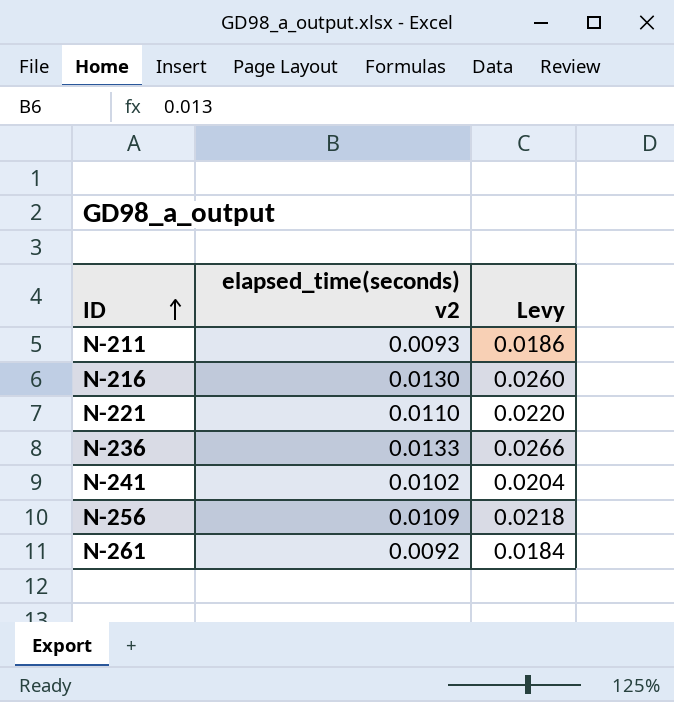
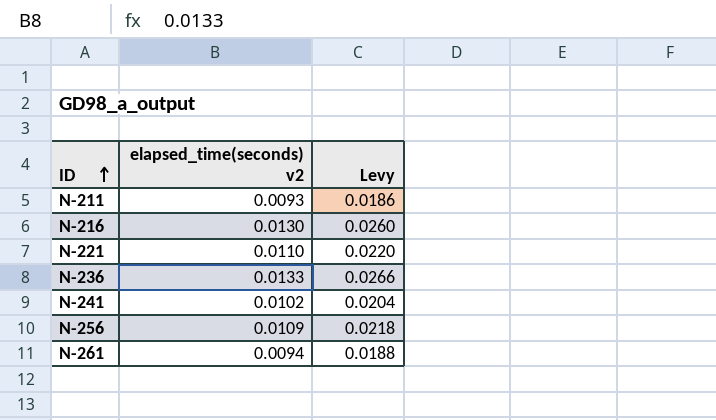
N-261 | elapsed_time(seconds) v2: 0.0092 -> 0.0094
N-261 | Levy: 0.0184 -> 0.0188

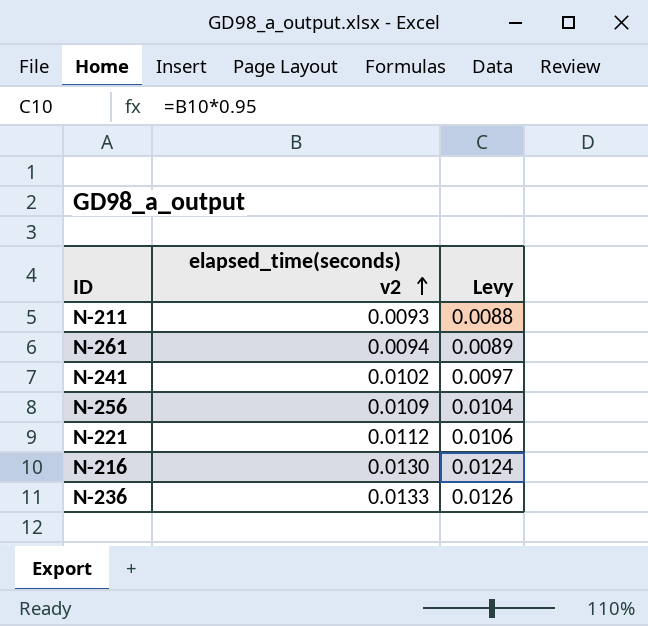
row order: ID ascending -> elapsed_time(seconds) v2 ascending
column Levy | formula: [elapsed_time(seconds) v2] * 2 -> [elapsed_time(seconds) v2] * 0.95
N-221 | elapsed_time(seconds) v2: 0.0110 -> 0.0112

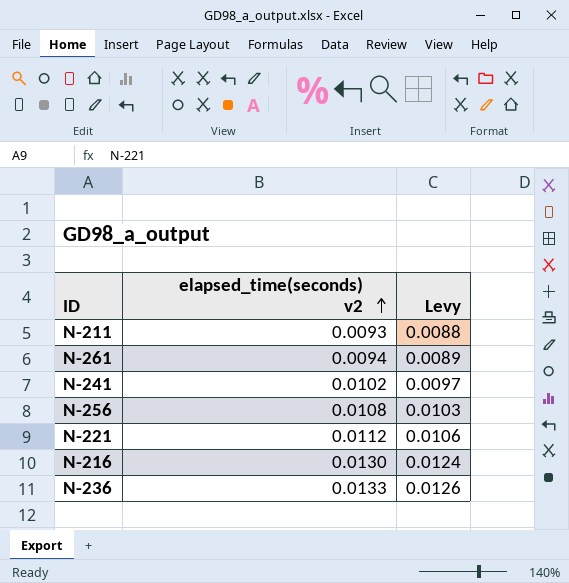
N-256 | elapsed_time(seconds) v2: 0.0109 -> 0.0108
N-256 | Levy: 0.0104 -> 0.0103

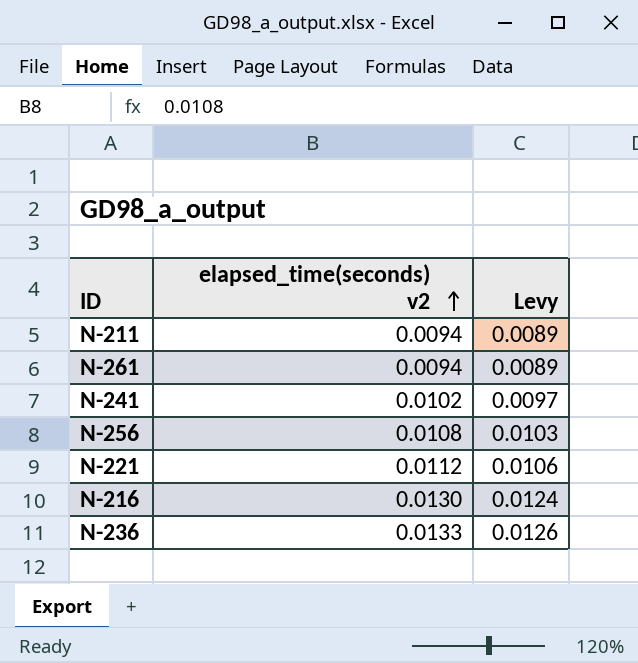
N-211 | elapsed_time(seconds) v2: 0.0093 -> 0.0094
N-211 | Levy: 0.0088 -> 0.0089

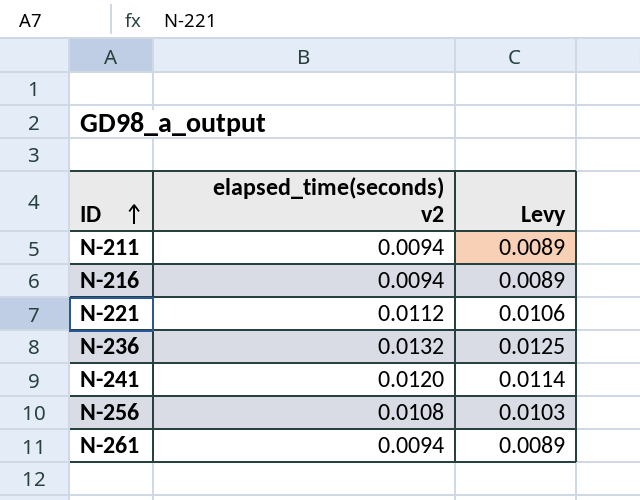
row order: elapsed_time(seconds) v2 ascending -> ID ascending
N-216 | elapsed_time(seconds) v2: 0.0130 -> 0.0094
N-216 | Levy: 0.0124 -> 0.0089
N-236 | elapsed_time(seconds) v2: 0.0133 -> 0.0132
N-236 | Levy: 0.0126 -> 0.0125
N-241 | elapsed_time(seconds) v2: 0.0102 -> 0.0120
N-241 | Levy: 0.0097 -> 0.0114

